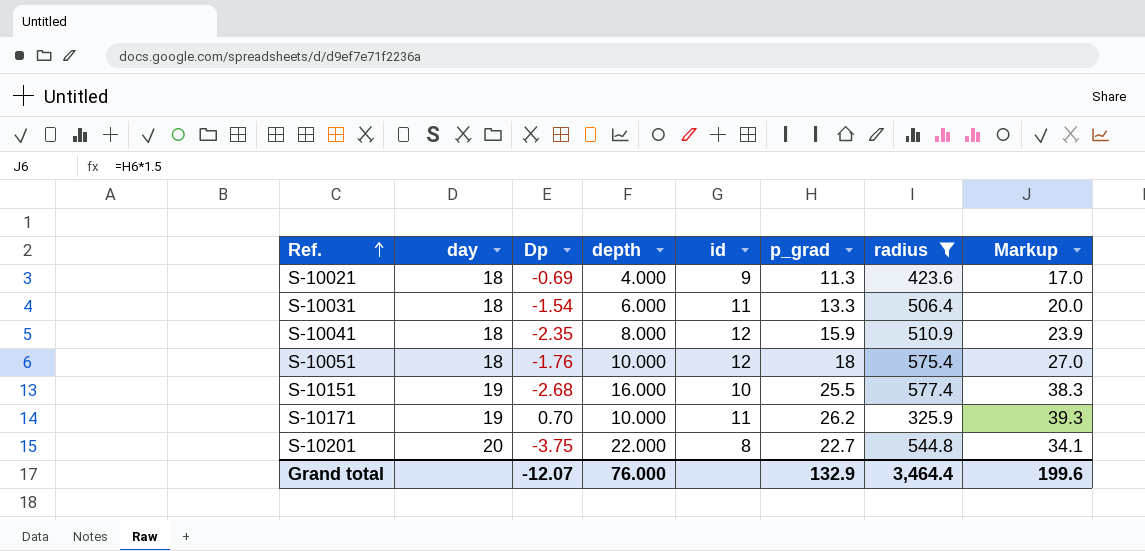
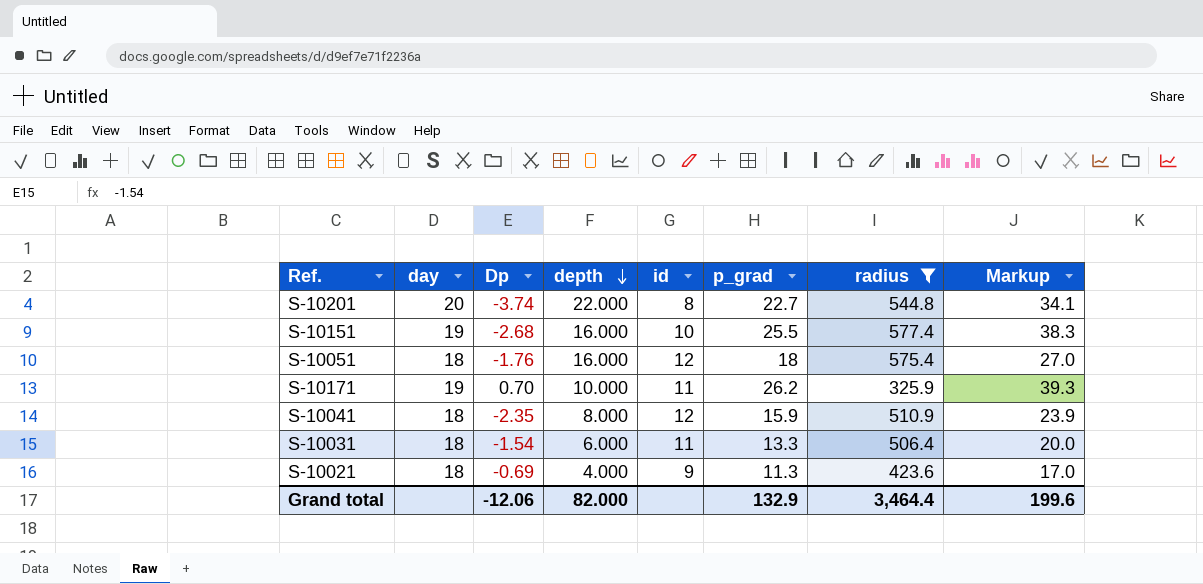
row order: Ref. ascending -> depth descending
S-10201 | Dp: -3.75 -> -3.74
S-10051 | depth: 10.000 -> 16.000
Grand total | Dp: -12.07 -> -12.06
Grand total | depth: 76.000 -> 82.000

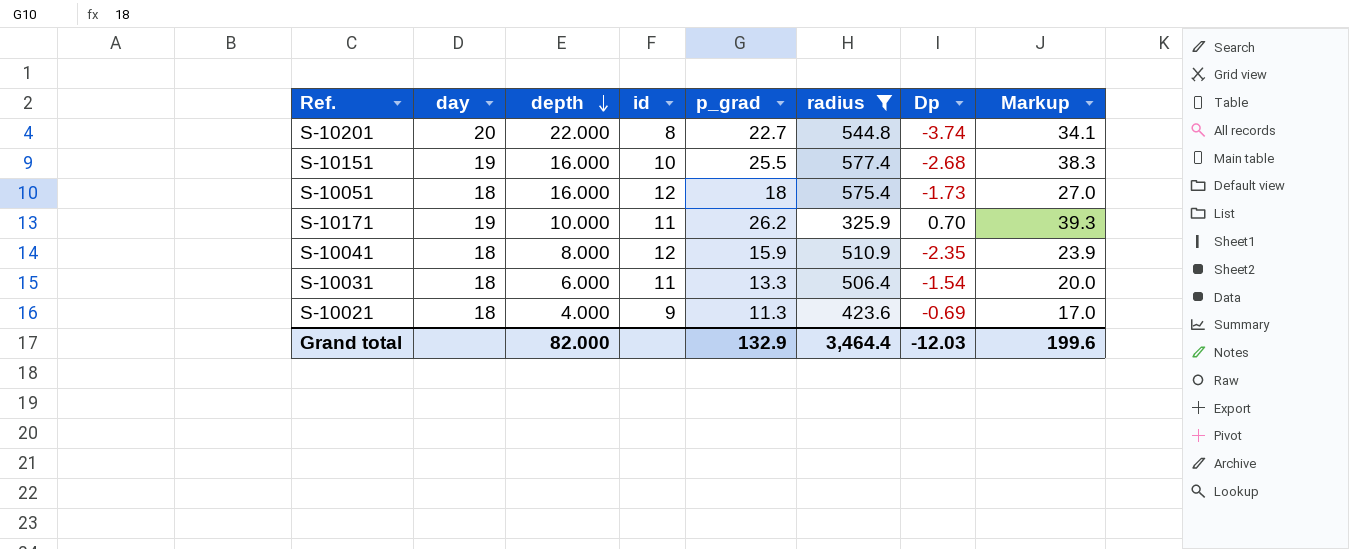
column Dp | position: 3 -> 7
S-10051 | Dp: -1.76 -> -1.73
Grand total | Dp: -12.06 -> -12.03

